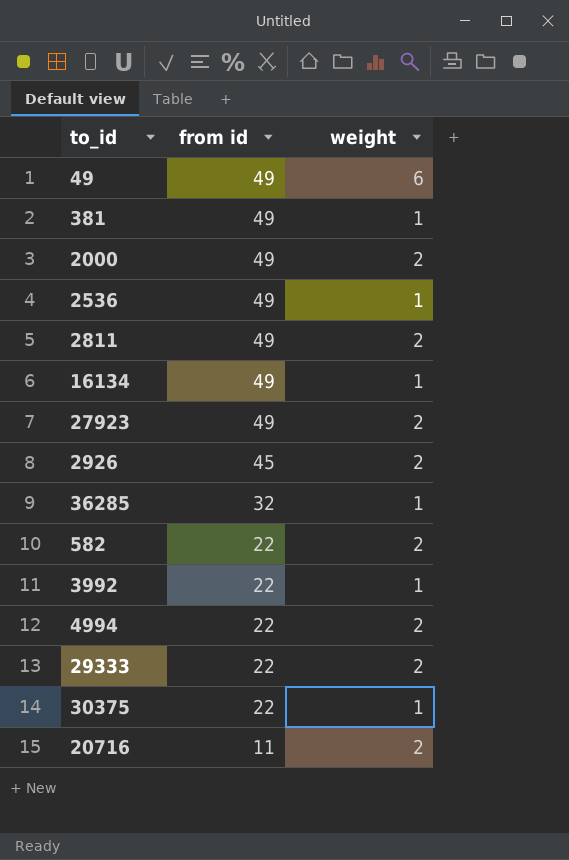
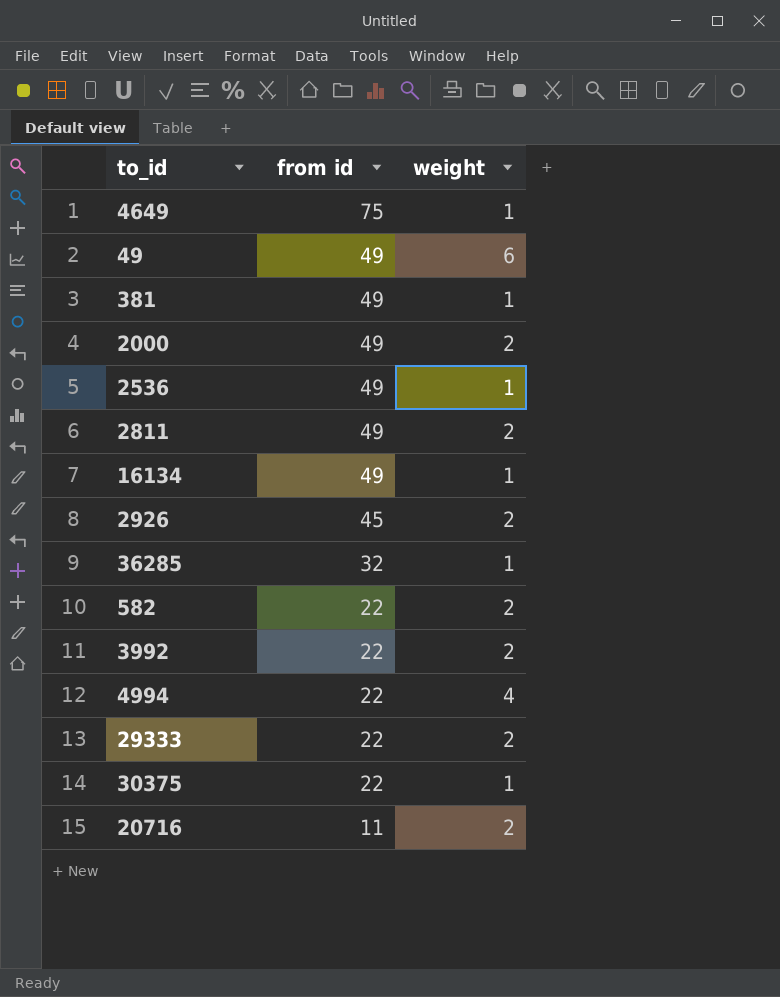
row 27923: 49 | 2 -> none
row 4649: none -> 75 | 1
3992 | weight: 1 -> 2
4994 | weight: 2 -> 4

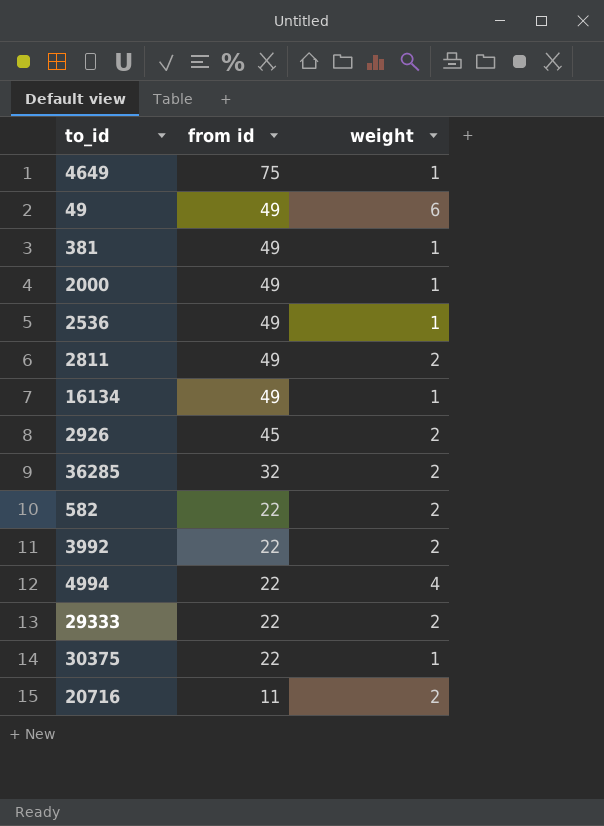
2000 | weight: 2 -> 1
36285 | weight: 1 -> 2

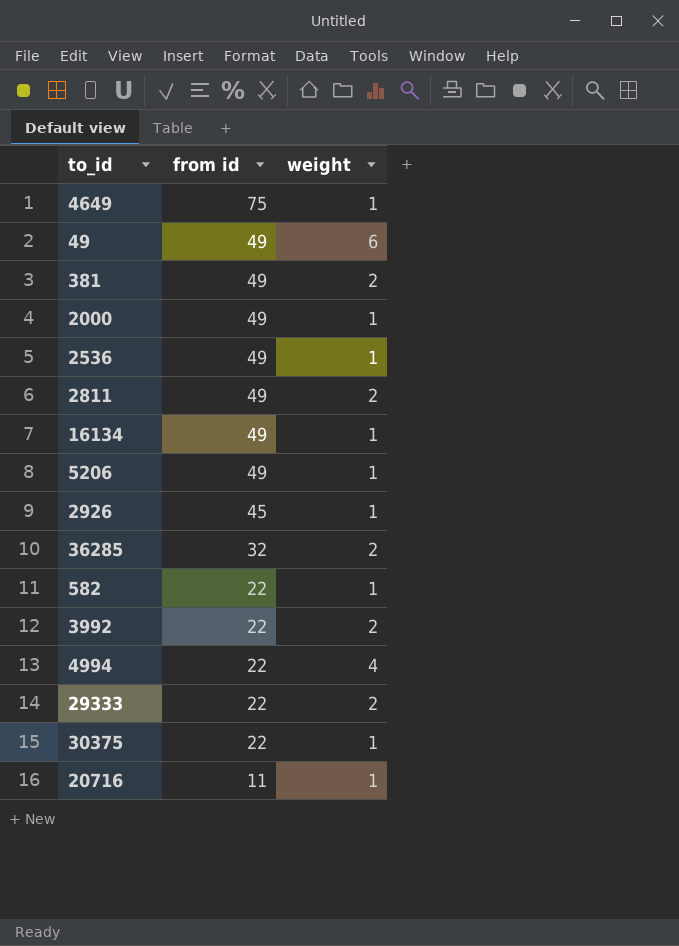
381 | weight: 1 -> 2
row 5206: none -> 49 | 1
2926 | weight: 2 -> 1
582 | weight: 2 -> 1
20716 | weight: 2 -> 1

